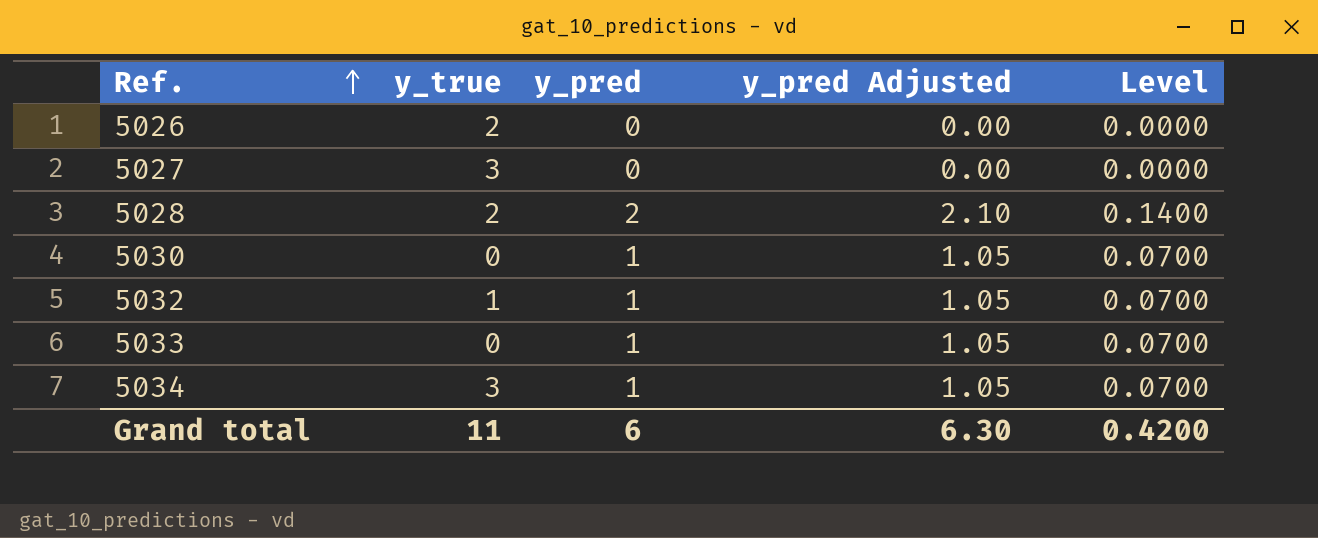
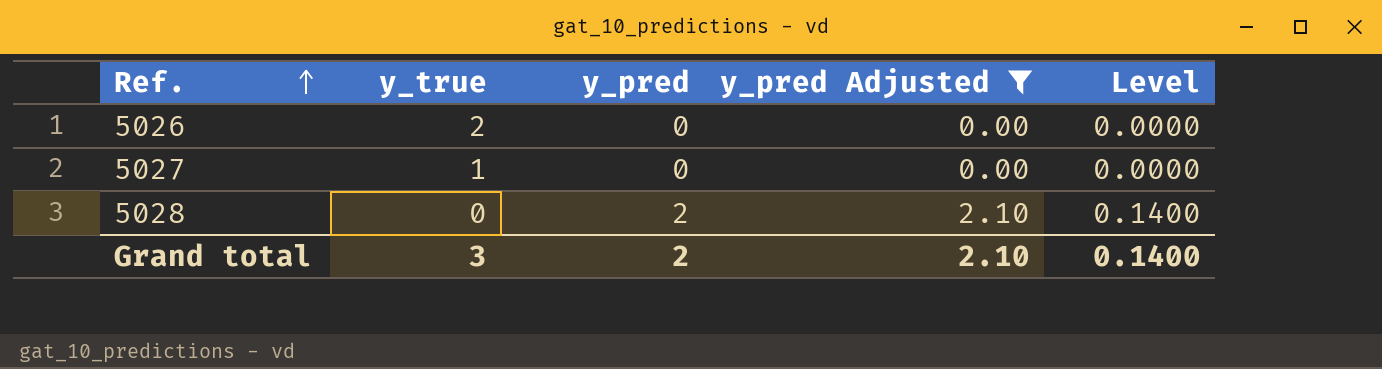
filter: none -> y_pred Adjusted != 1.05
5027 | y_true: 3 -> 1
5028 | y_true: 2 -> 0
Grand total | y_true: 11 -> 3
Grand total | y_pred: 6 -> 2
Grand total | y_pred Adjusted: 6.30 -> 2.10
Grand total | Level: 0.4200 -> 0.1400

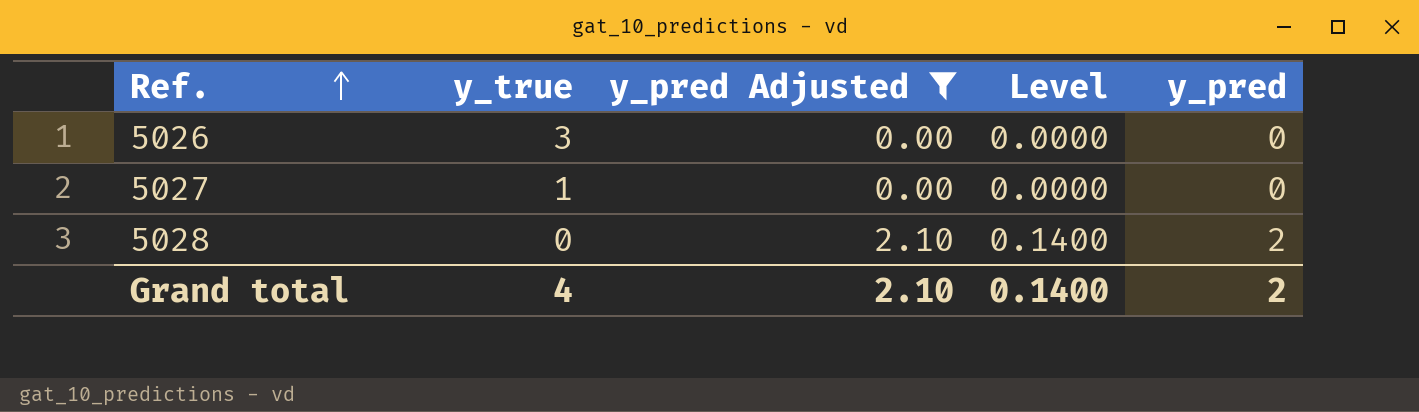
column y_pred | position: 3 -> 5
5026 | y_true: 2 -> 3
Grand total | y_true: 3 -> 4

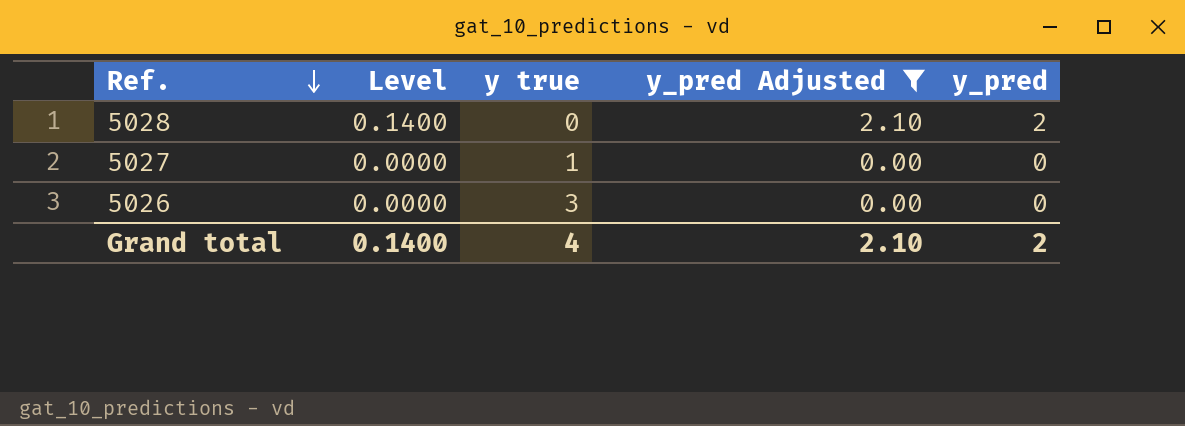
row order: Ref. ascending -> Ref. descending
column Level | position: 4 -> 2
column name: y_true -> y true

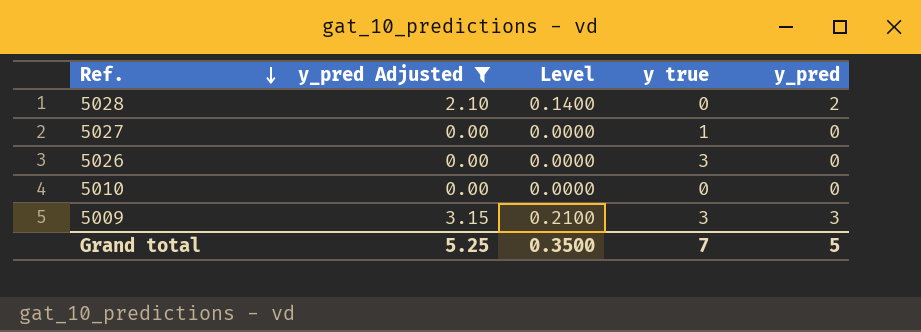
column y_pred Adjusted | position: 4 -> 2
row 5010: none -> 0.00 | 0.0000 | 0 | 0
row 5009: none -> 3.15 | 0.2100 | 3 | 3
Grand total | y_pred Adjusted: 2.10 -> 5.25
Grand total | Level: 0.1400 -> 0.3500
Grand total | y true: 4 -> 7
Grand total | y_pred: 2 -> 5

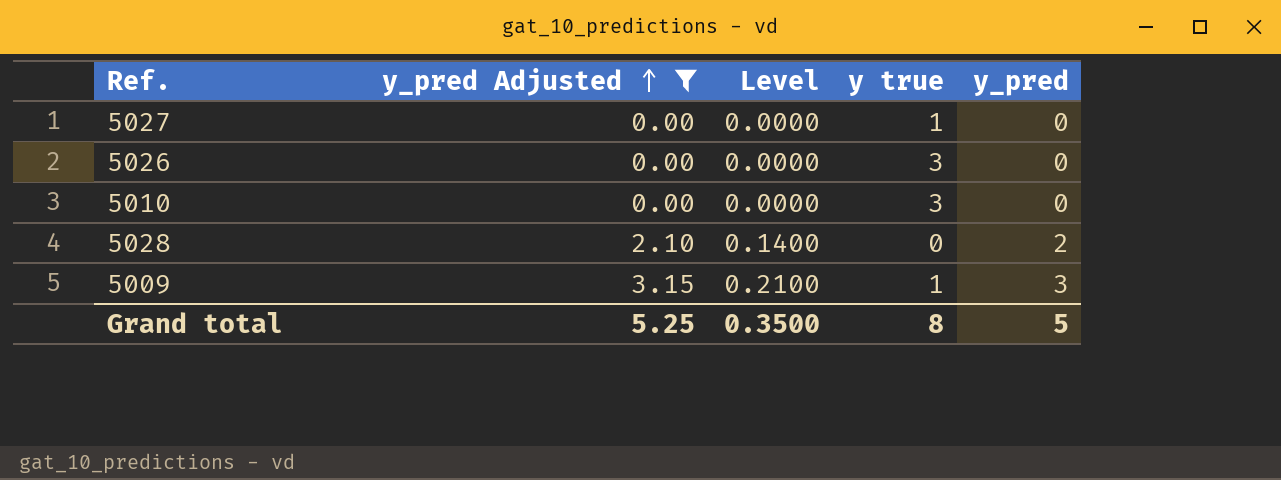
row order: Ref. descending -> y_pred Adjusted ascending
5010 | y true: 0 -> 3
5009 | y true: 3 -> 1
Grand total | y true: 7 -> 8

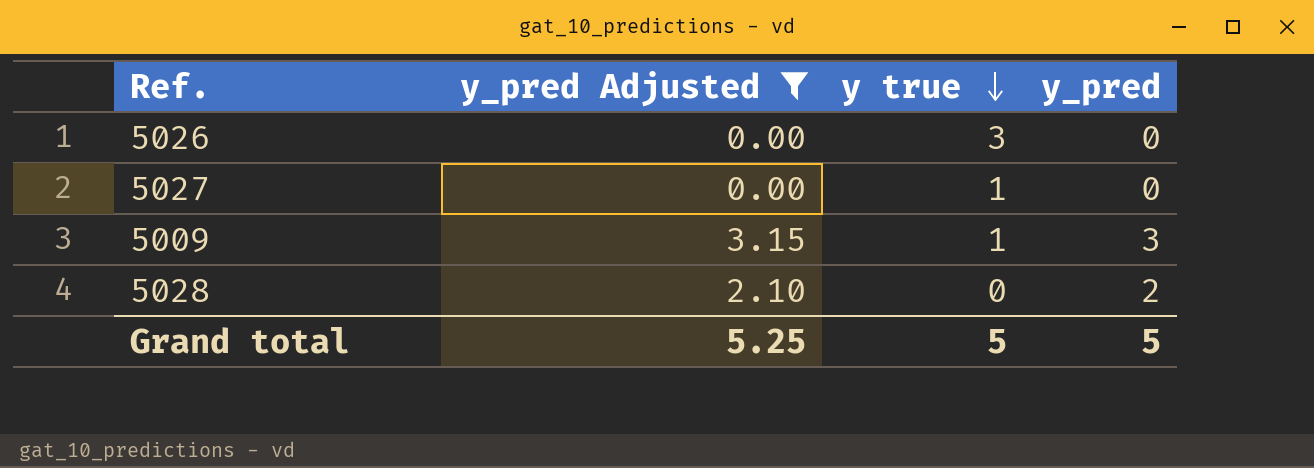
row order: y_pred Adjusted ascending -> y true descending
column Level | formula: [y_pred] * 0.07 -> none
row 5010: 0.00 | 0.0000 | 3 | 0 -> none
Grand total | y true: 8 -> 5

